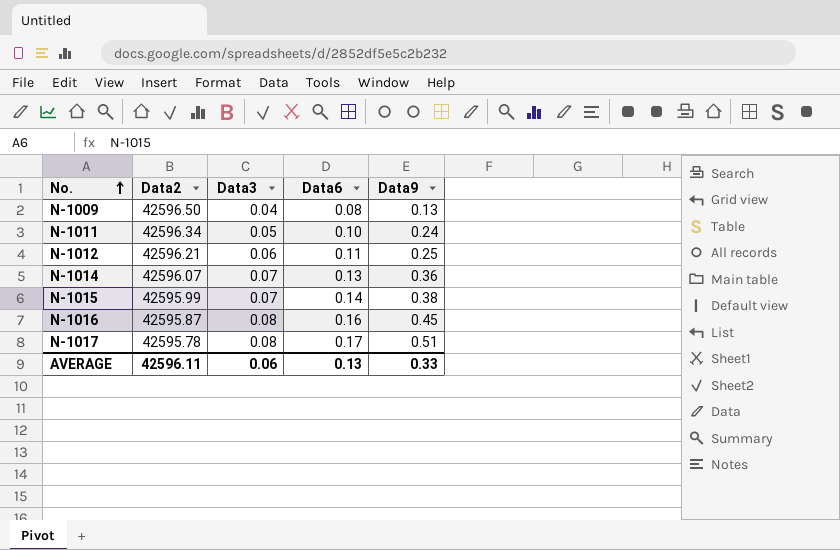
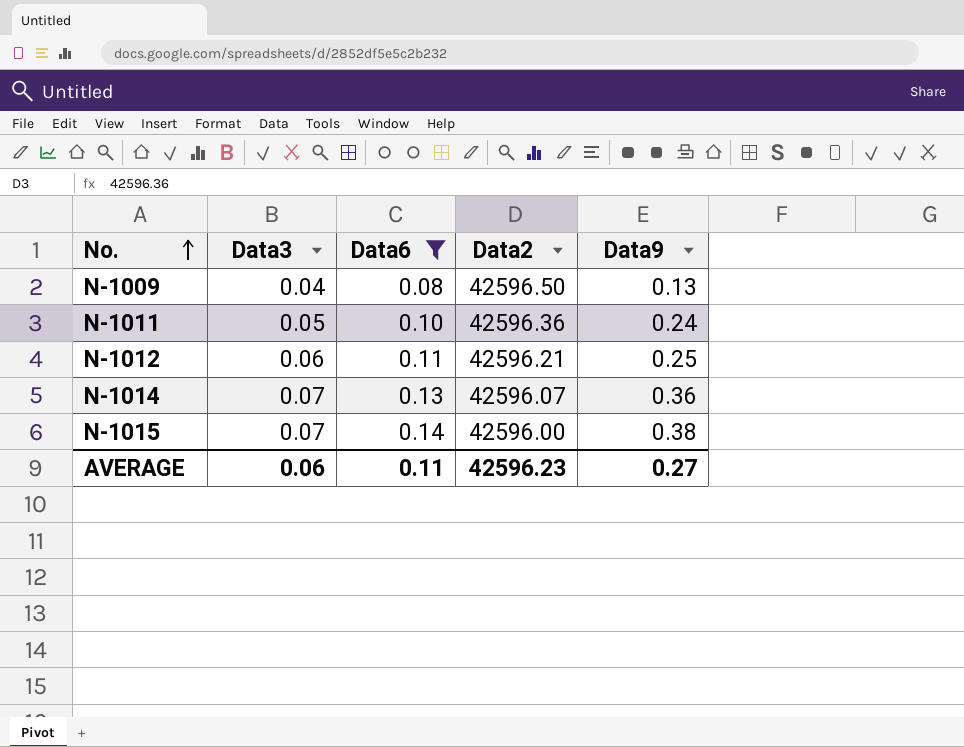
filter: none -> Data6 <= 0.14
column Data2 | position: 2 -> 4
N-1011 | Data2: 42596.34 -> 42596.36
N-1015 | Data2: 42595.99 -> 42596.00
AVERAGE | Data6: 0.13 -> 0.11
AVERAGE | Data2: 42596.11 -> 42596.23
AVERAGE | Data9: 0.33 -> 0.27

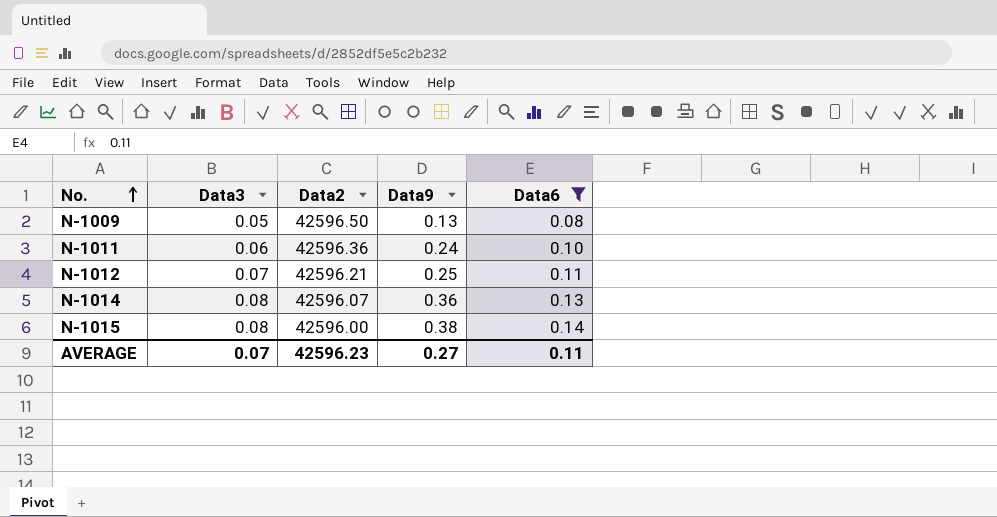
column Data6 | position: 3 -> 5
N-1009 | Data3: 0.04 -> 0.05
N-1011 | Data3: 0.05 -> 0.06
N-1012 | Data3: 0.06 -> 0.07
N-1014 | Data3: 0.07 -> 0.08
N-1015 | Data3: 0.07 -> 0.08
AVERAGE | Data3: 0.06 -> 0.07

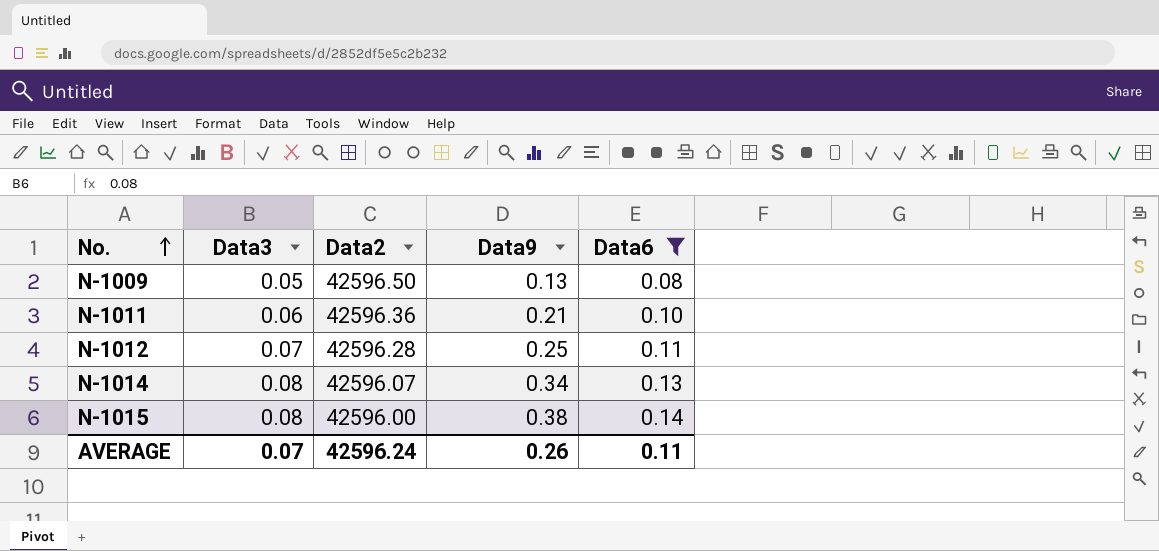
N-1011 | Data9: 0.24 -> 0.21
N-1012 | Data2: 42596.21 -> 42596.28
N-1014 | Data9: 0.36 -> 0.34
AVERAGE | Data2: 42596.23 -> 42596.24
AVERAGE | Data9: 0.27 -> 0.26

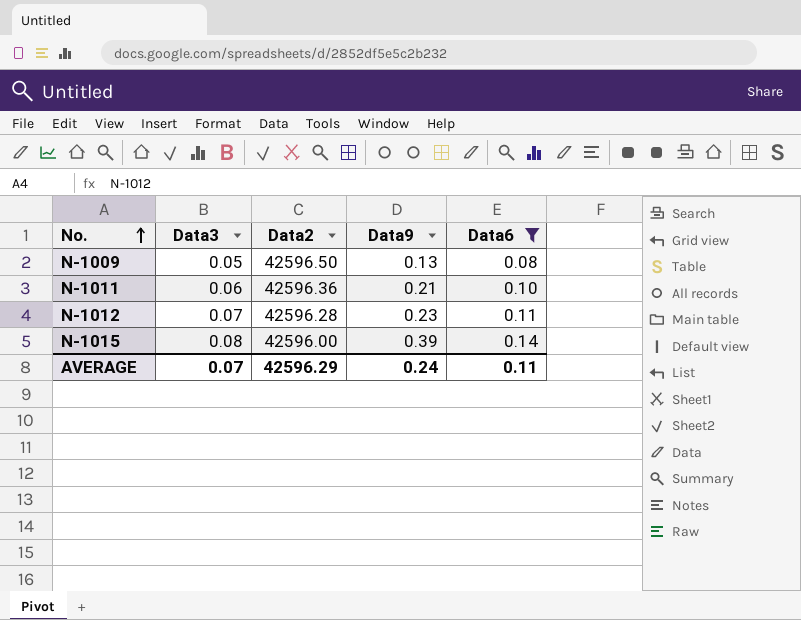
row N-1014: 0.08 | 42596.07 | 0.34 | 0.13 -> none
N-1012 | Data9: 0.25 -> 0.23
N-1015 | Data9: 0.38 -> 0.39
AVERAGE | Data2: 42596.24 -> 42596.29
AVERAGE | Data9: 0.26 -> 0.24

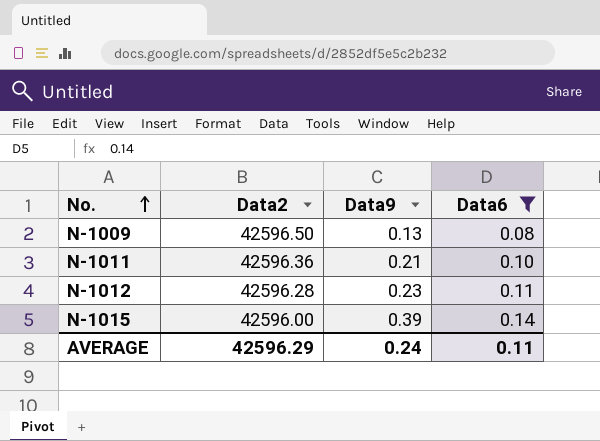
column Data3 | position: 2 -> none

